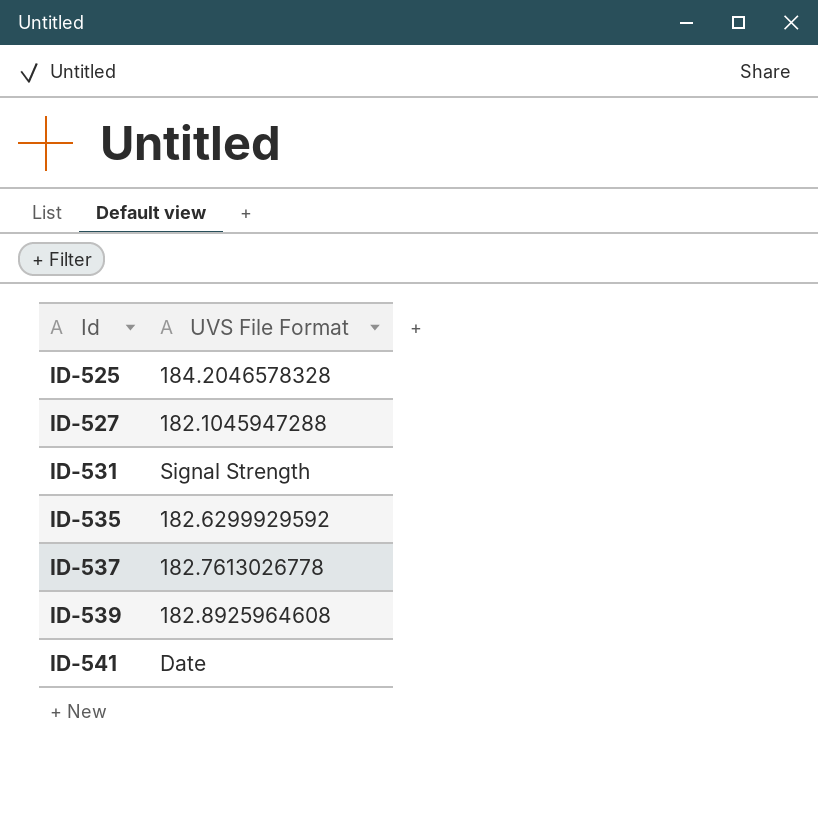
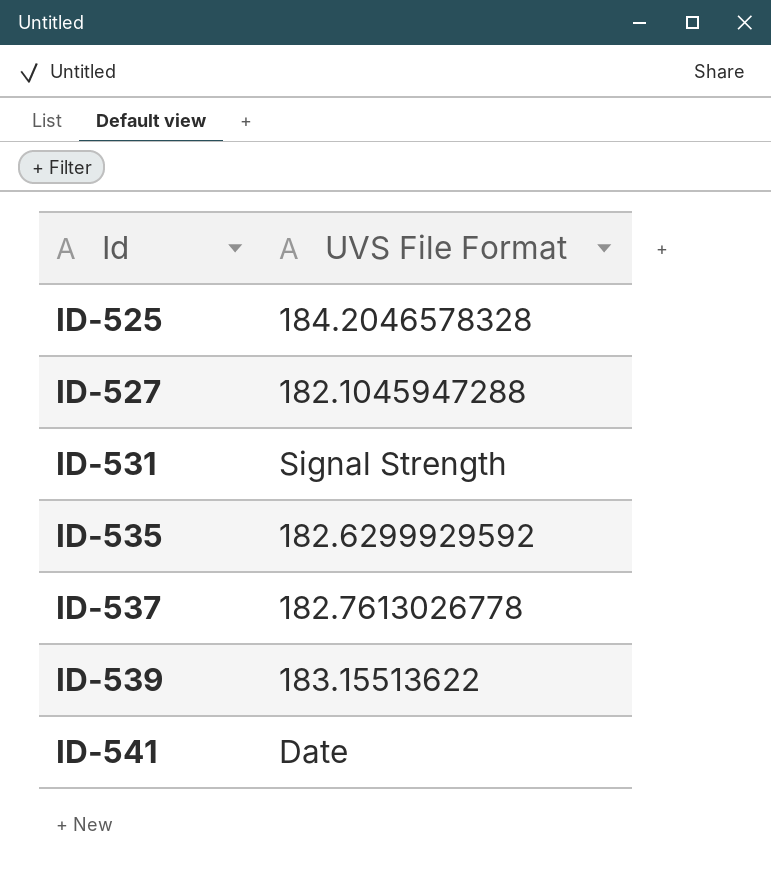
ID-539 | UVS File Format: 182.8925964608 -> 183.15513622

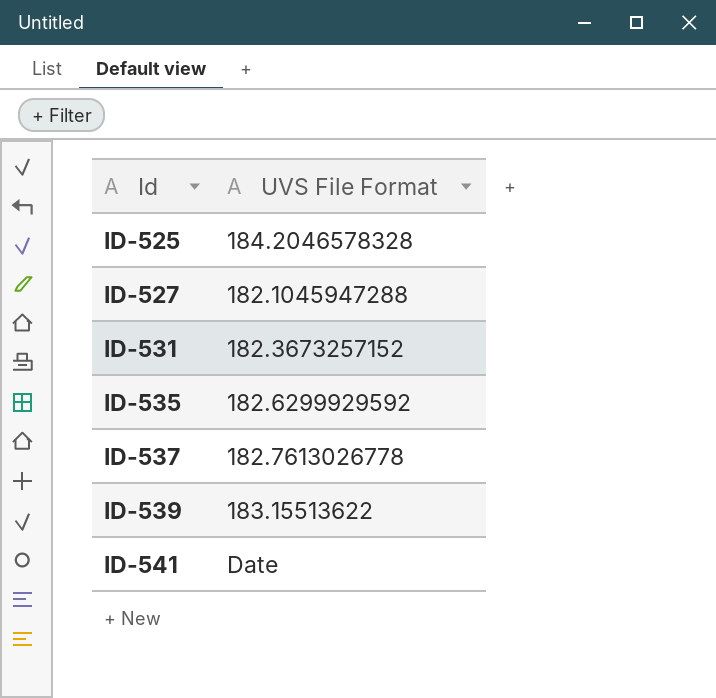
ID-531 | UVS File Format: Signal Strength -> 182.3673257152

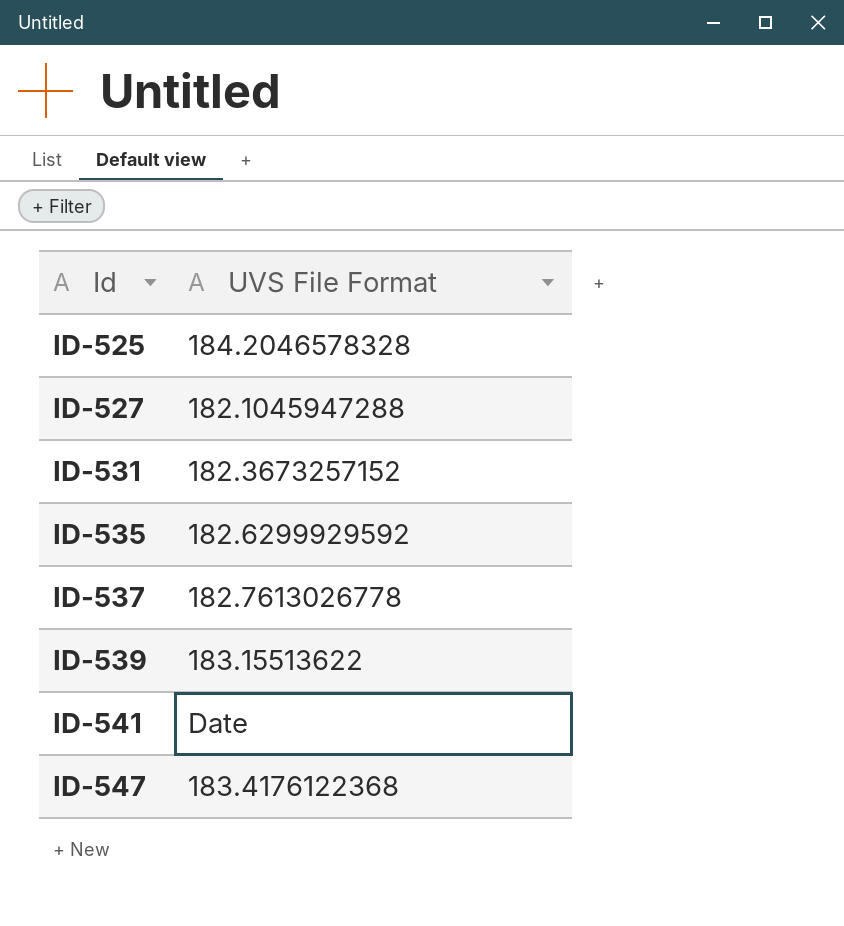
row ID-547: none -> 183.4176122368

